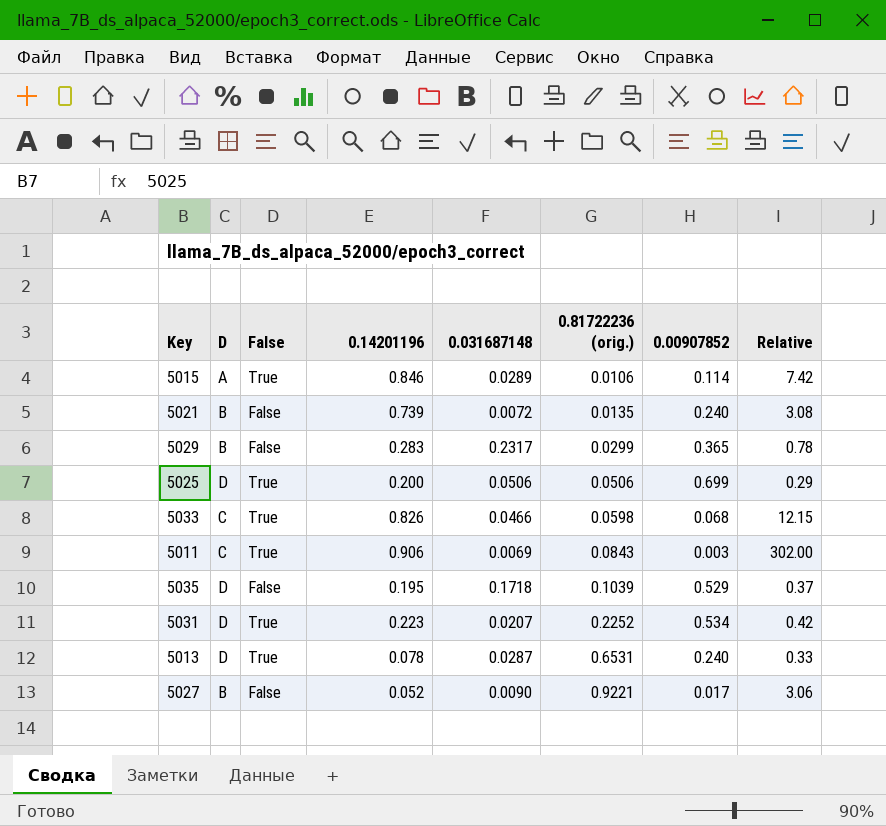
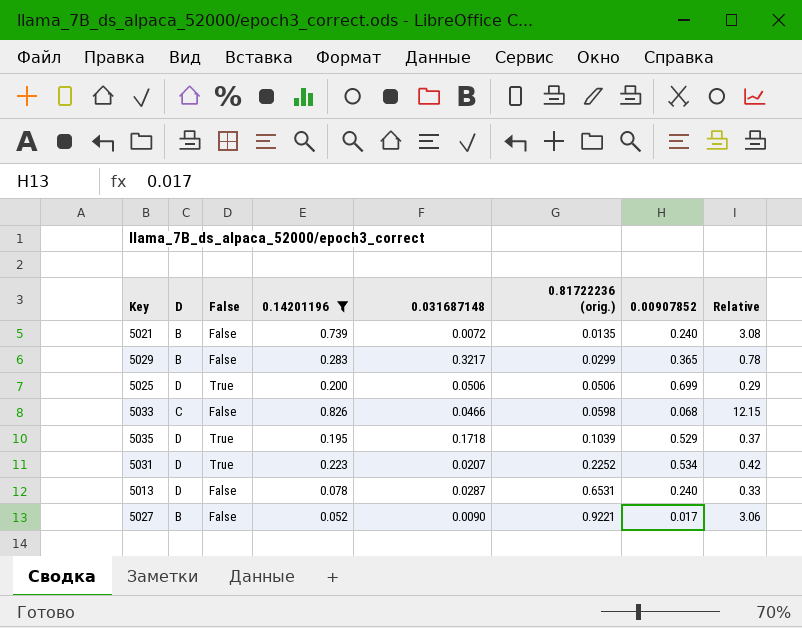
filter: none -> 0.14201196 <= 0.826
5029 | 0.031687148: 0.2317 -> 0.3217
5033 | False: True -> False
5035 | False: False -> True
5013 | False: True -> False

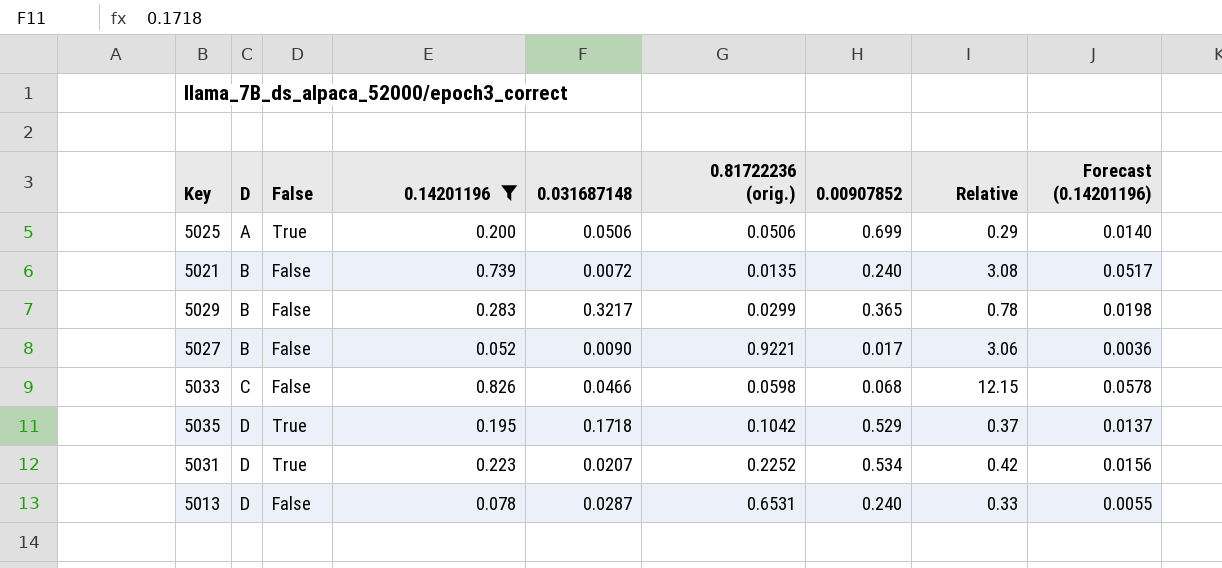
row order: 0.81722236 (orig.) ascending -> D ascending
column Forecast (0.14201196) | formula: none -> [0.14201196] * 0.07
5025 | D: D -> A
5035 | 0.81722236 (orig.): 0.1039 -> 0.1042

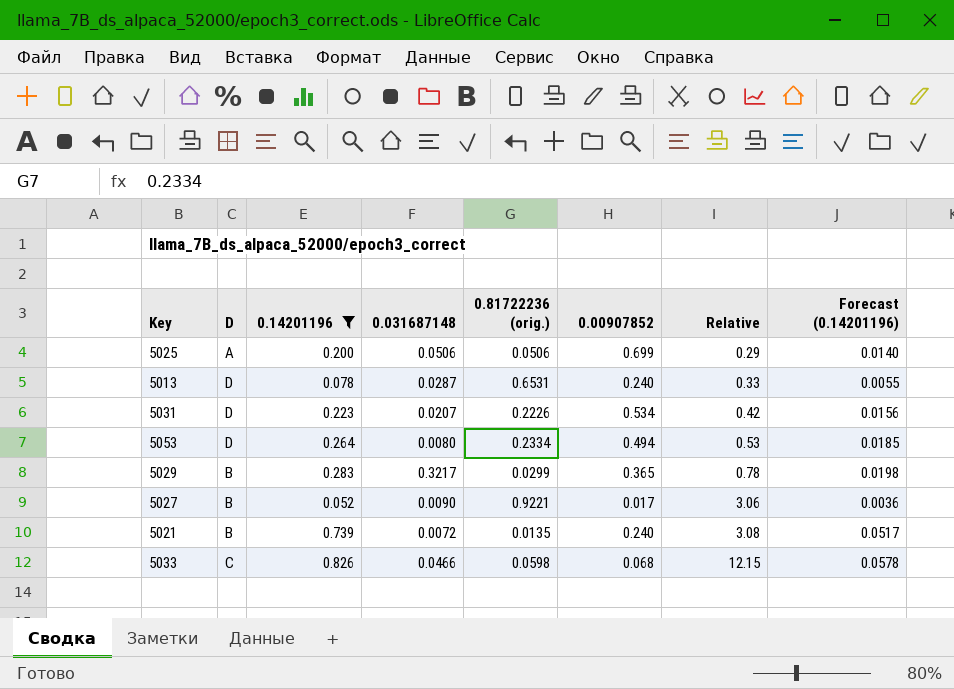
row order: D ascending -> Relative ascending
column False | position: 3 -> none
row 5035: D | True | 0.195 | 0.1718 | 0.1042 | 0.529 | 0.37 | 0.0137 -> none
5031 | 0.81722236 (orig.): 0.2252 -> 0.2226
row 5053: none -> D | 0.264 | 0.0080 | 0.2334 | 0.494 | 0.53 | 0.0185

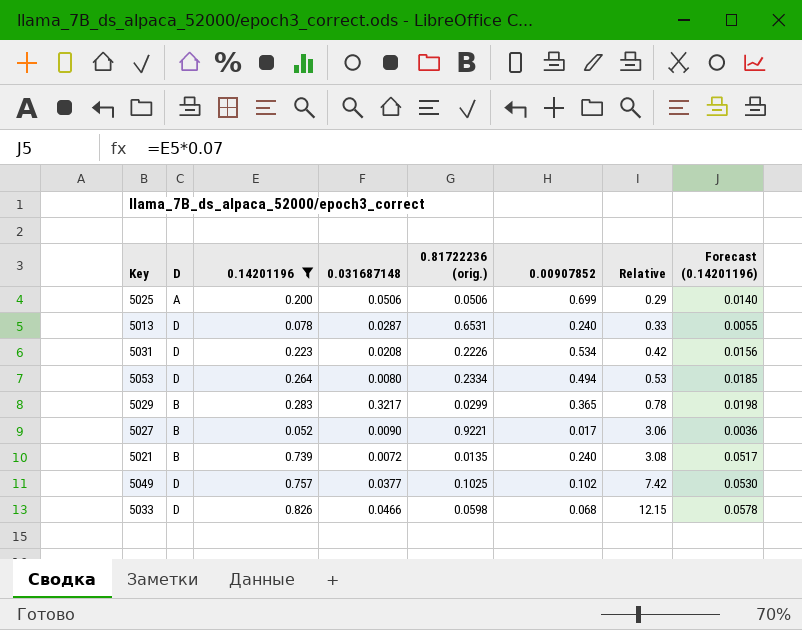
5031 | 0.031687148: 0.0207 -> 0.0208
row 5049: none -> D | 0.757 | 0.0377 | 0.1025 | 0.102 | 7.42 | 0.0530
5033 | D: C -> D

